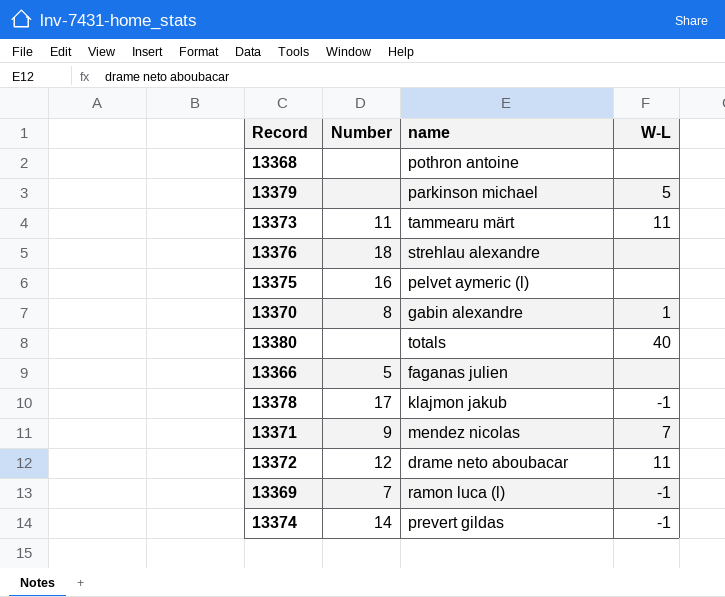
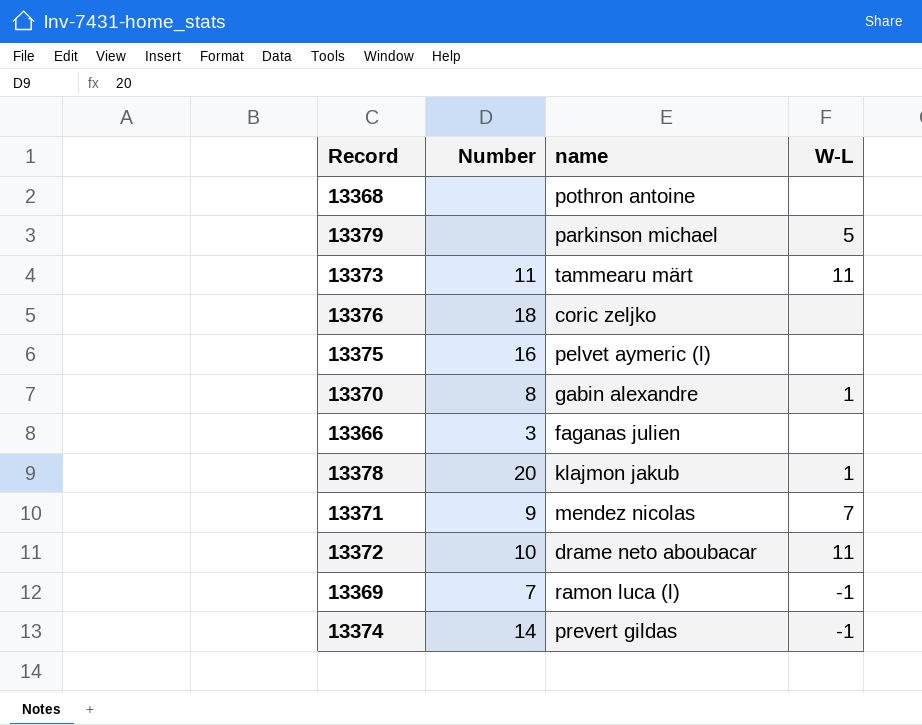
row 13380: none | totals | 40 -> none
13376 | name: strehlau alexandre -> coric zeljko
13366 | Number: 5 -> 3
13378 | Number: 17 -> 20
13378 | W-L: -1 -> 1
13372 | Number: 12 -> 10

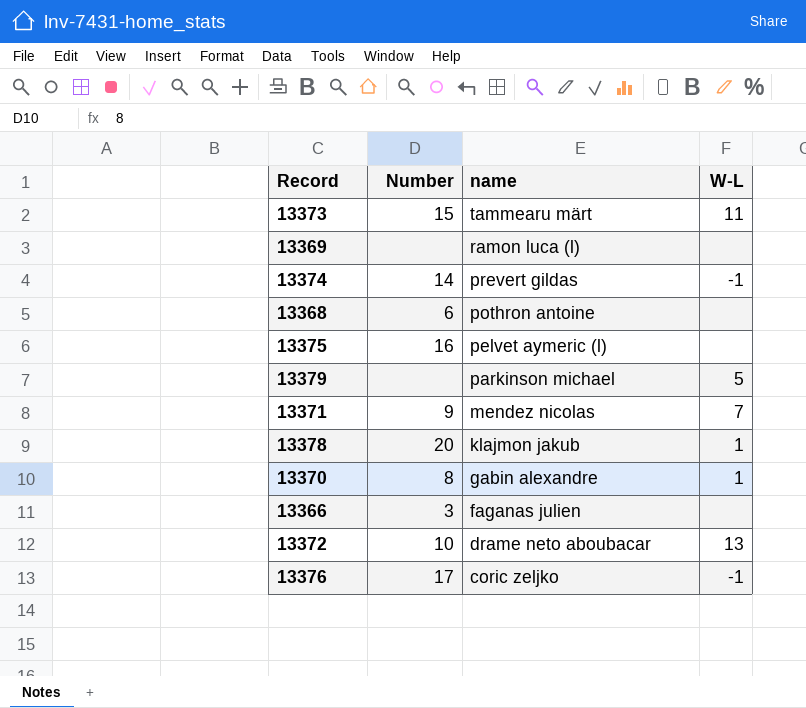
row order: none -> name descending
13373 | Number: 11 -> 15
13369 | Number: 7 -> none
13369 | W-L: -1 -> none
13368 | Number: none -> 6
13372 | W-L: 11 -> 13
13376 | Number: 18 -> 17
13376 | W-L: none -> -1

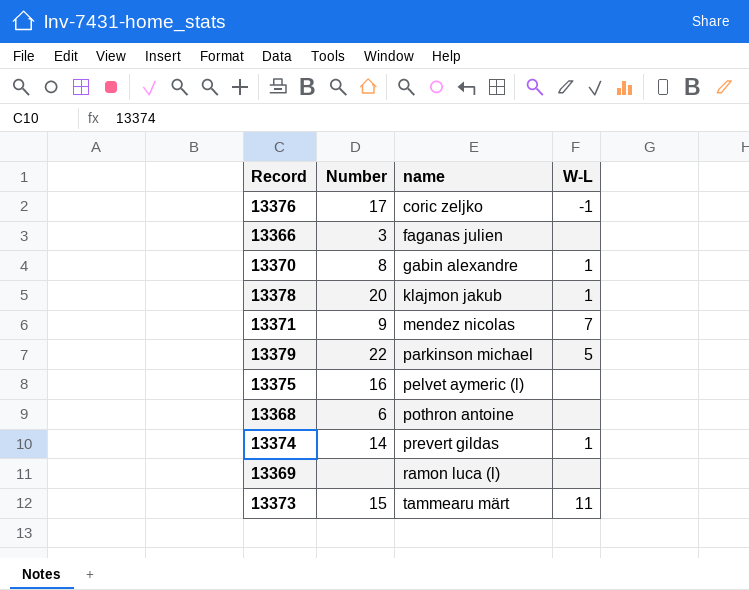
row order: name descending -> name ascending
row 13372: 10 | drame neto aboubacar | 13 -> none
13379 | Number: none -> 22
13374 | W-L: -1 -> 1

